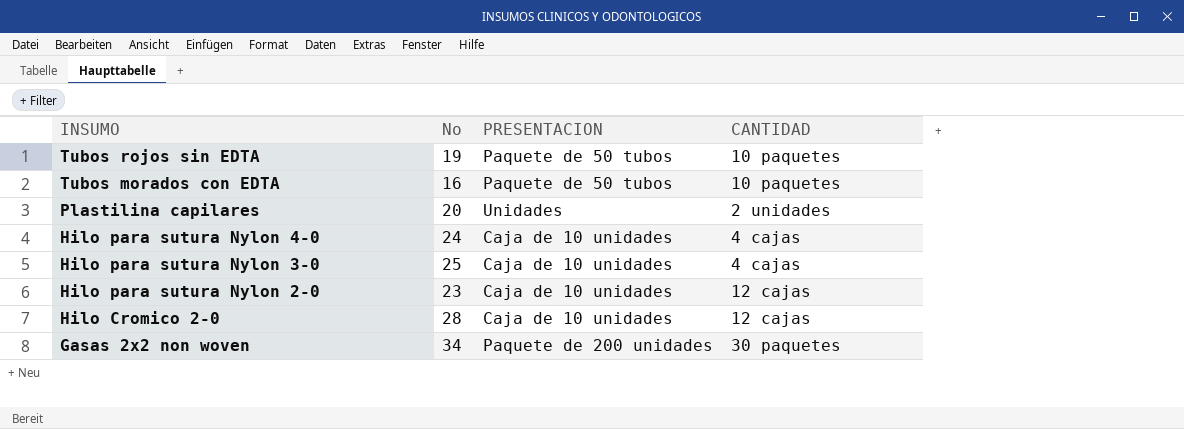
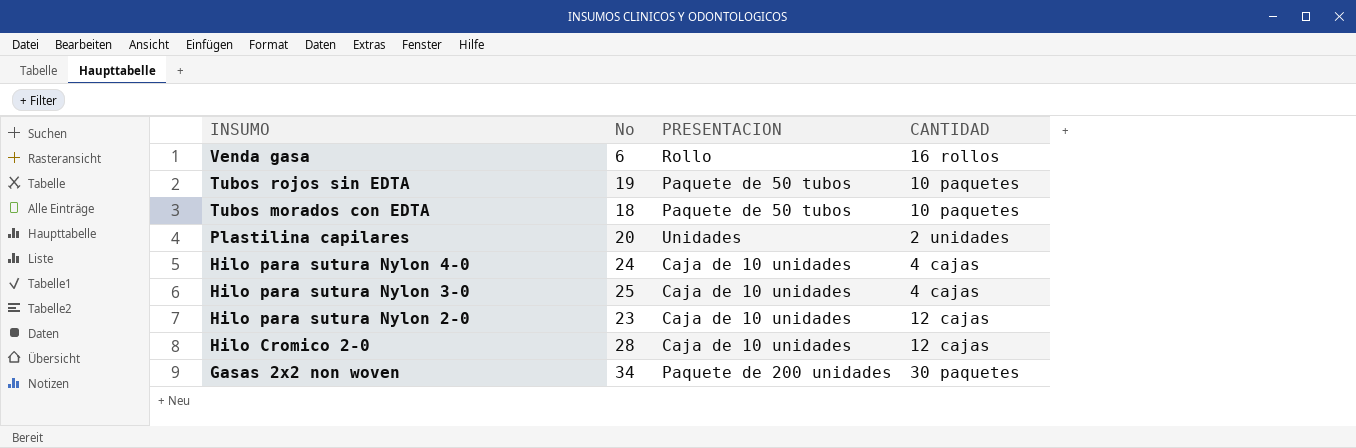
row Venda gasa: none -> 6 | Rollo | 16 rollos
Tubos morados con EDTA | No: 16 -> 18

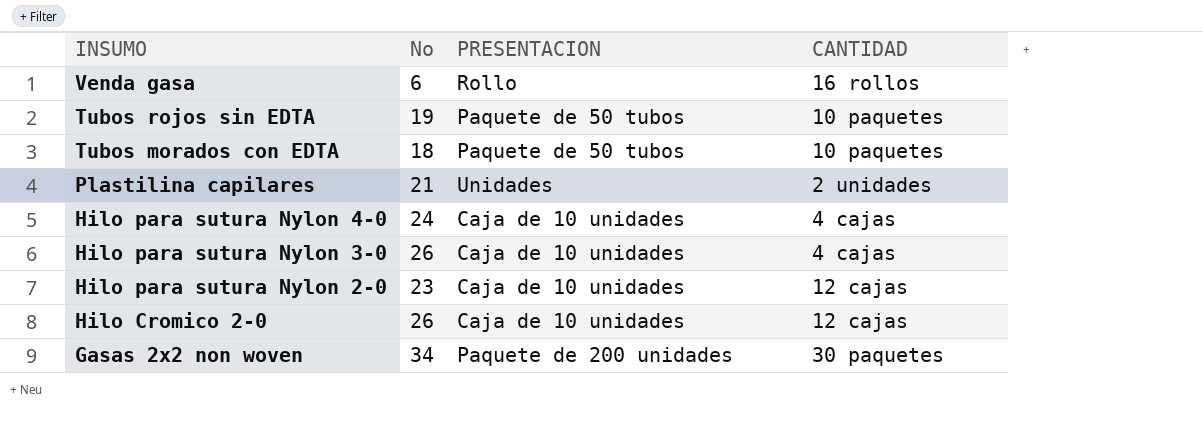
Plastilina capilares | No: 20 -> 21
Hilo para sutura Nylon 3-0 | No: 25 -> 26
Hilo Cromico 2-0 | No: 28 -> 26

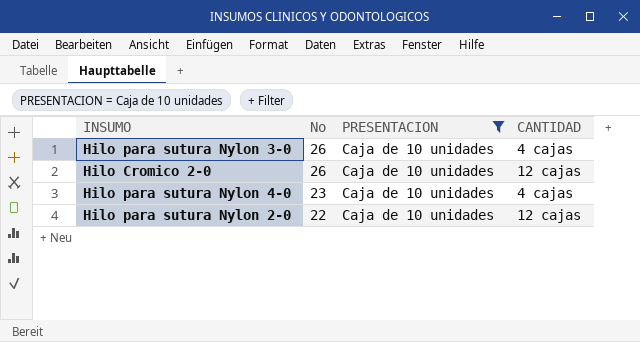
filter: none -> PRESENTACION = Caja de 10 unidades
row order: INSUMO descending -> No descending
Hilo para sutura Nylon 4-0 | No: 24 -> 23
Hilo para sutura Nylon 2-0 | No: 23 -> 22

